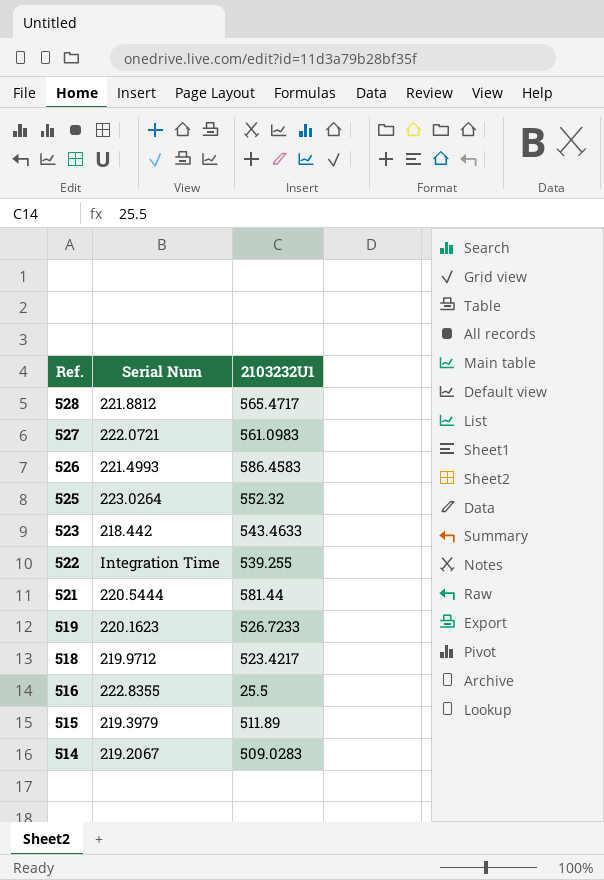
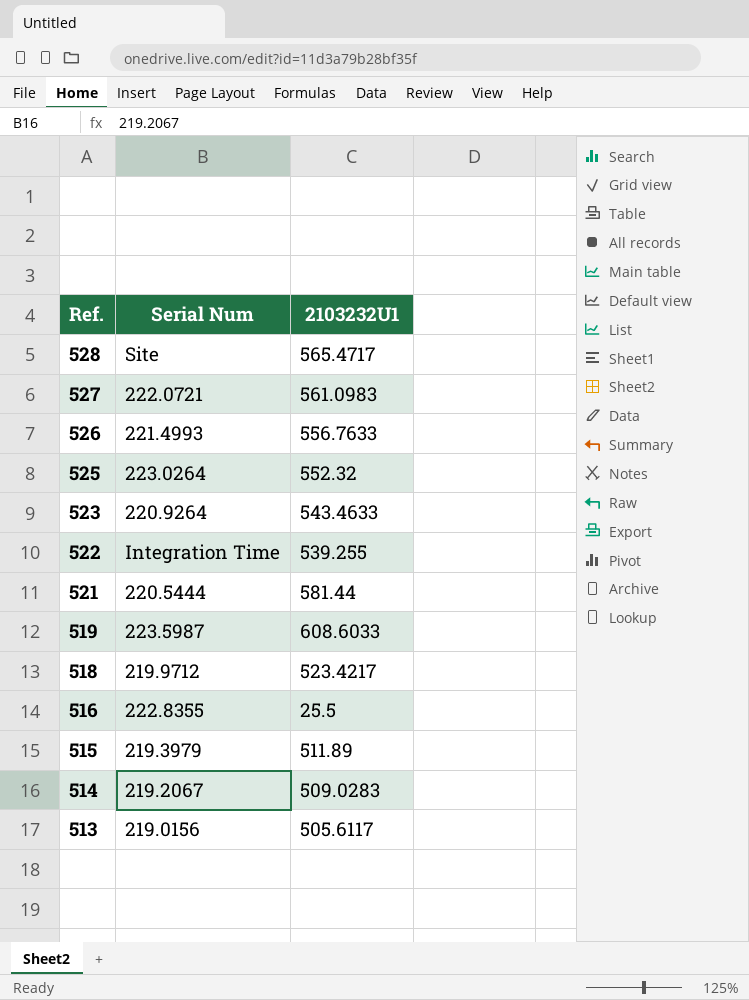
528 | Serial Num: 221.8812 -> Site
526 | 2103232U1: 586.4583 -> 556.7633
523 | Serial Num: 218.442 -> 220.9264
519 | Serial Num: 220.1623 -> 223.5987
519 | 2103232U1: 526.7233 -> 608.6033
row 513: none -> 219.0156 | 505.6117

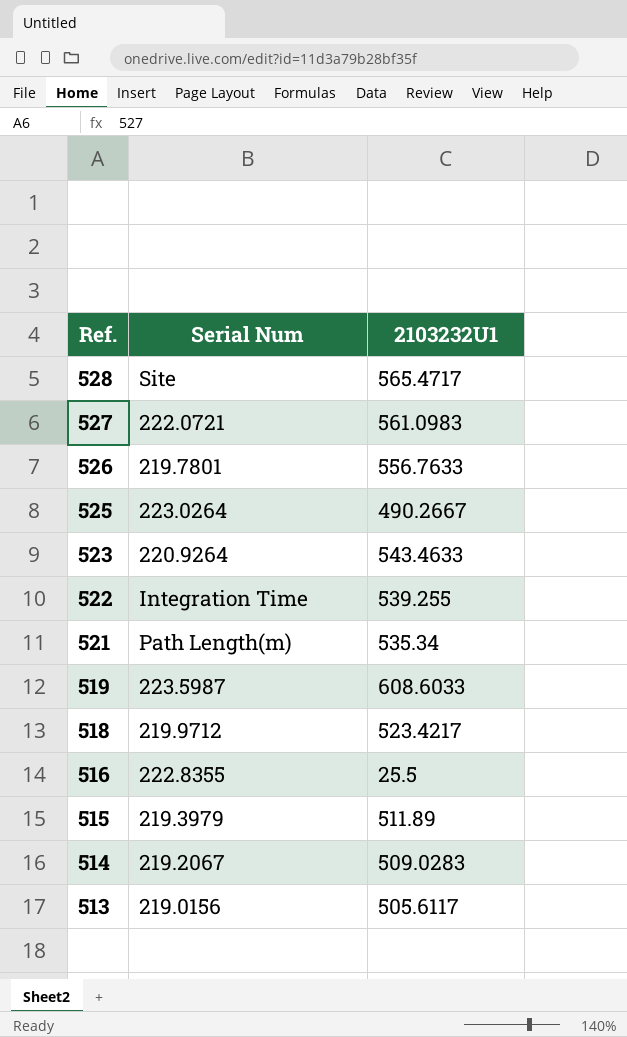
526 | Serial Num: 221.4993 -> 219.7801
525 | 2103232U1: 552.32 -> 490.2667
521 | Serial Num: 220.5444 -> Path Length(m)
521 | 2103232U1: 581.44 -> 535.34

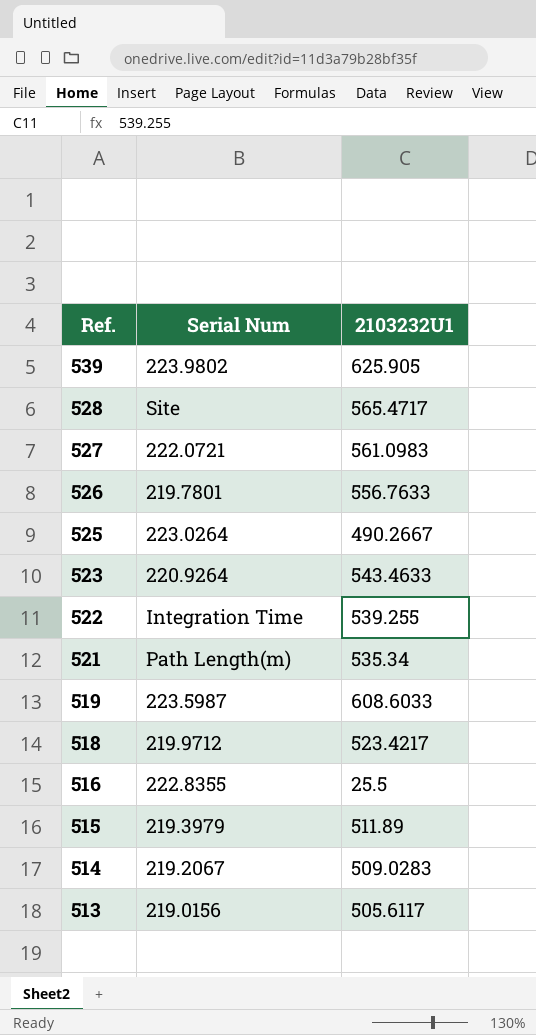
row 539: none -> 223.9802 | 625.905

